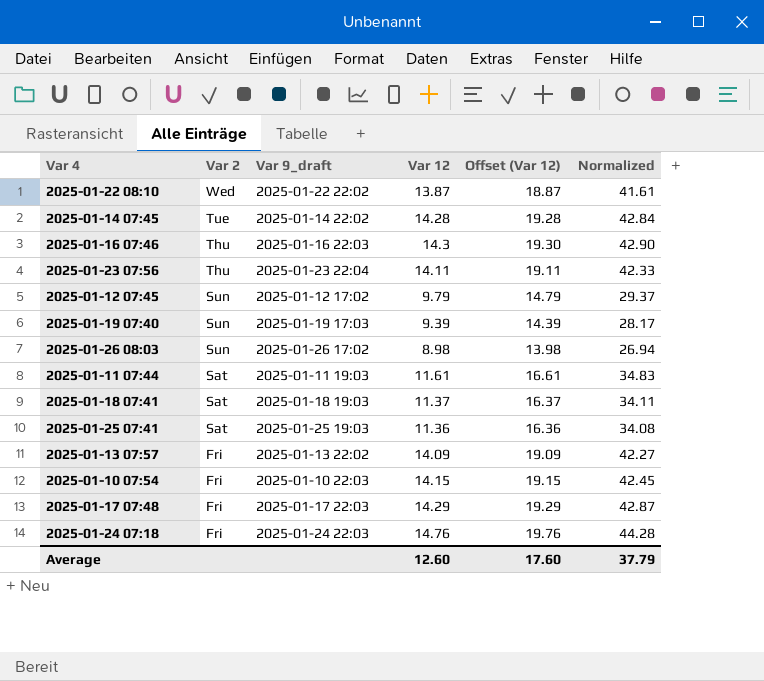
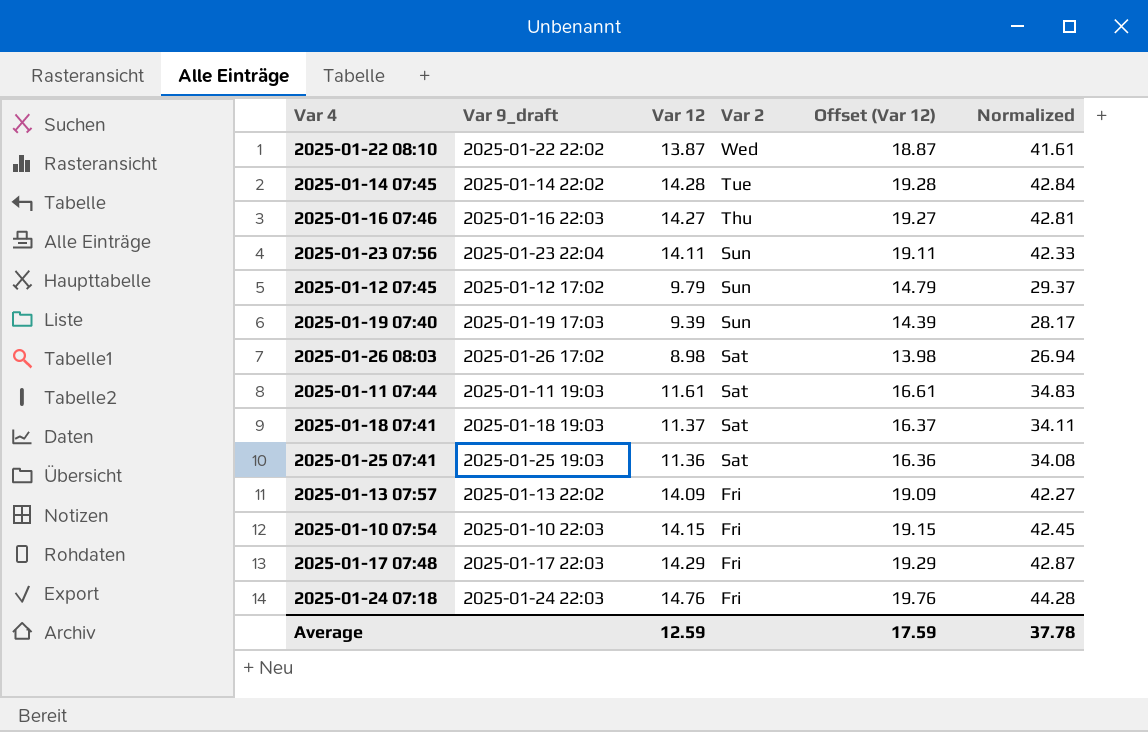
column Var 2 | position: 2 -> 4
2025-01-16 07:46 | Var 12: 14.3 -> 14.27
2025-01-16 07:46 | Offset (Var 12): 19.30 -> 19.27
2025-01-16 07:46 | Normalized: 42.90 -> 42.81
2025-01-23 07:56 | Var 2: Thu -> Sun
2025-01-26 08:03 | Var 2: Sun -> Sat
Average | Var 12: 12.60 -> 12.59
Average | Offset (Var 12): 17.60 -> 17.59
Average | Normalized: 37.79 -> 37.78

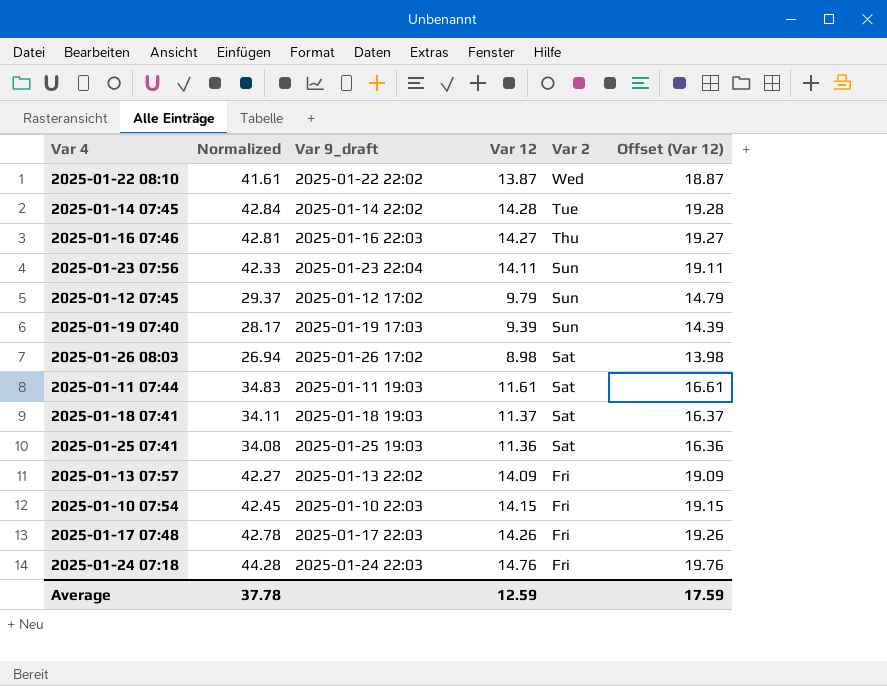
column Normalized | position: 6 -> 2
2025-01-17 07:48 | Normalized: 42.87 -> 42.78
2025-01-17 07:48 | Var 12: 14.29 -> 14.26
2025-01-17 07:48 | Offset (Var 12): 19.29 -> 19.26

